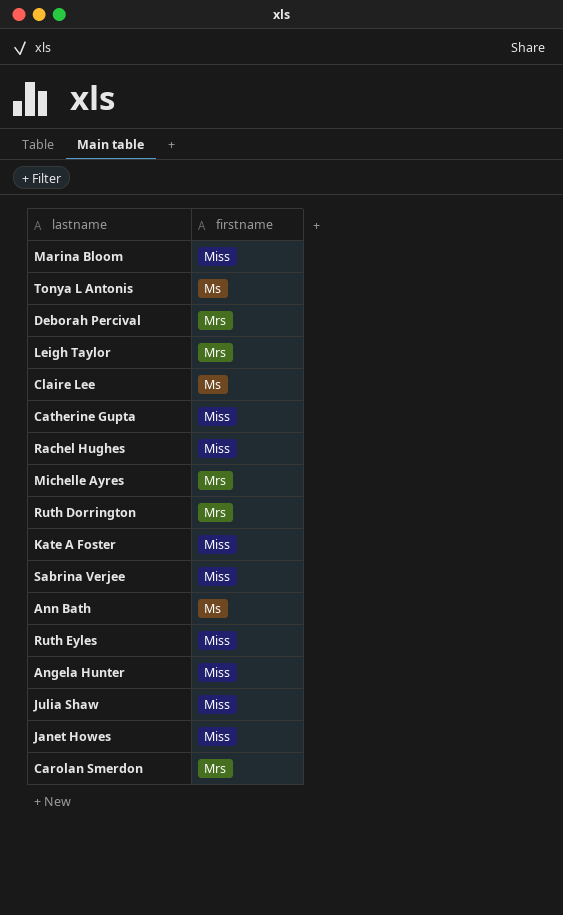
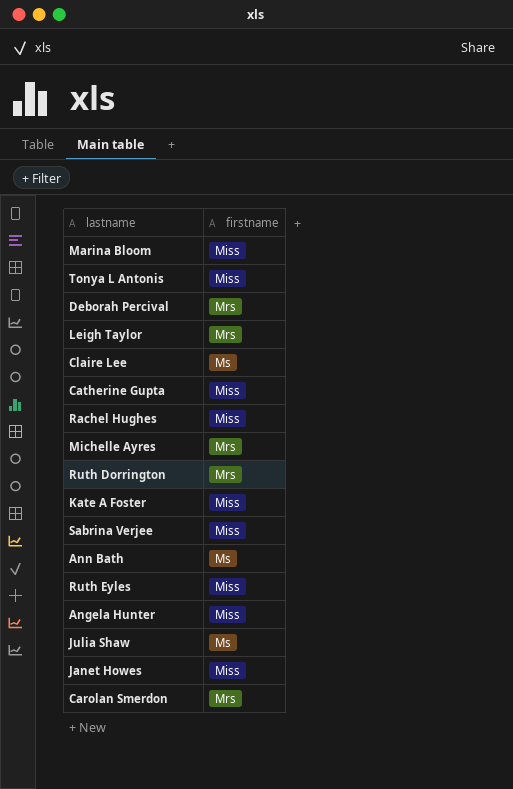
Tonya L Antonis | firstname: Ms -> Miss
Julia Shaw | firstname: Miss -> Ms

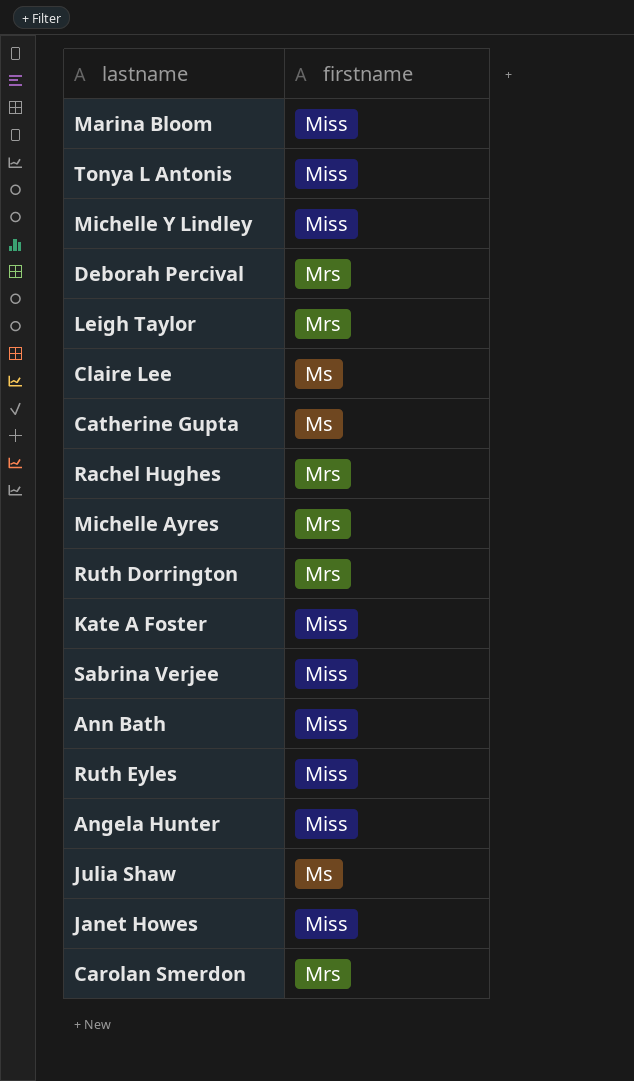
row Michelle Y Lindley: none -> Miss
Catherine Gupta | firstname: Miss -> Ms
Rachel Hughes | firstname: Miss -> Mrs
Ann Bath | firstname: Ms -> Miss

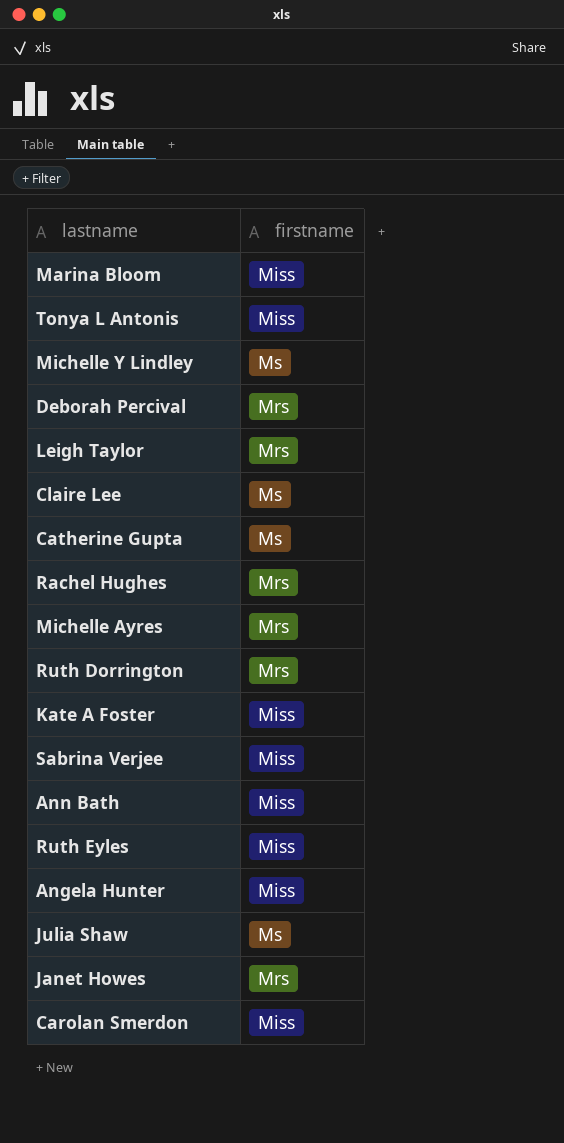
Michelle Y Lindley | firstname: Miss -> Ms
Janet Howes | firstname: Miss -> Mrs
Carolan Smerdon | firstname: Mrs -> Miss

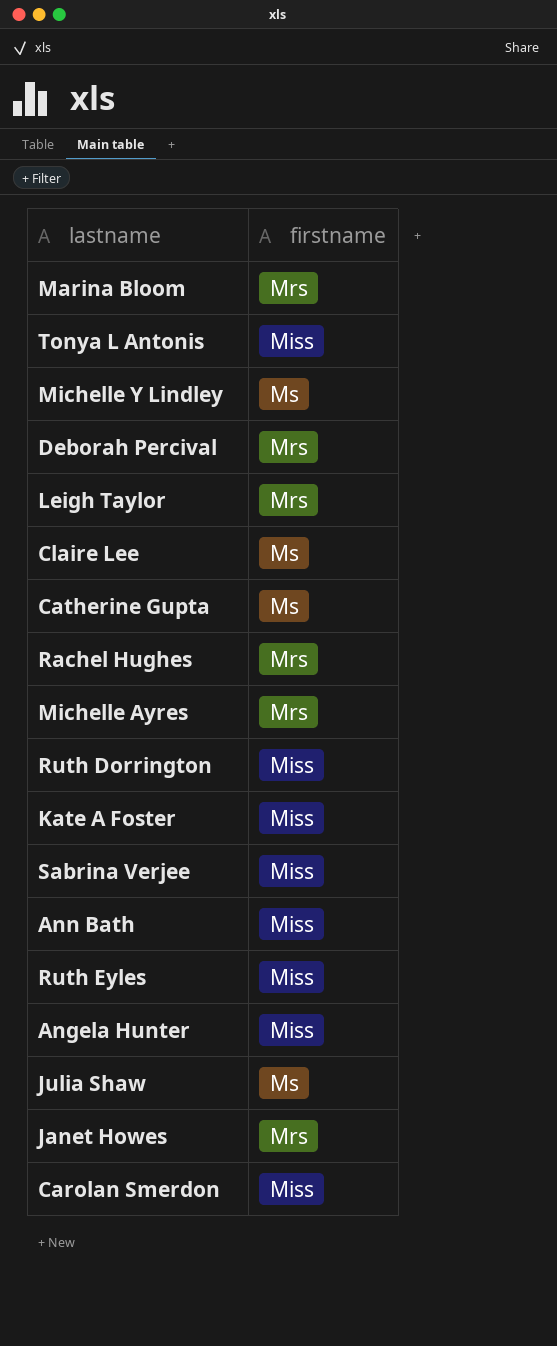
Marina Bloom | firstname: Miss -> Mrs
Ruth Dorrington | firstname: Mrs -> Miss

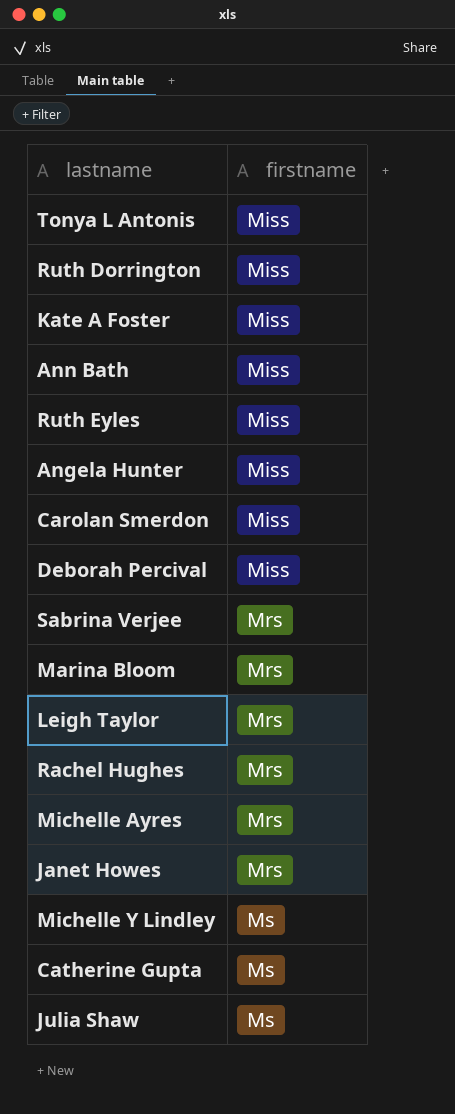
row order: none -> firstname ascending
row Claire Lee: Ms -> none
Deborah Percival | firstname: Mrs -> Miss
Sabrina Verjee | firstname: Miss -> Mrs

